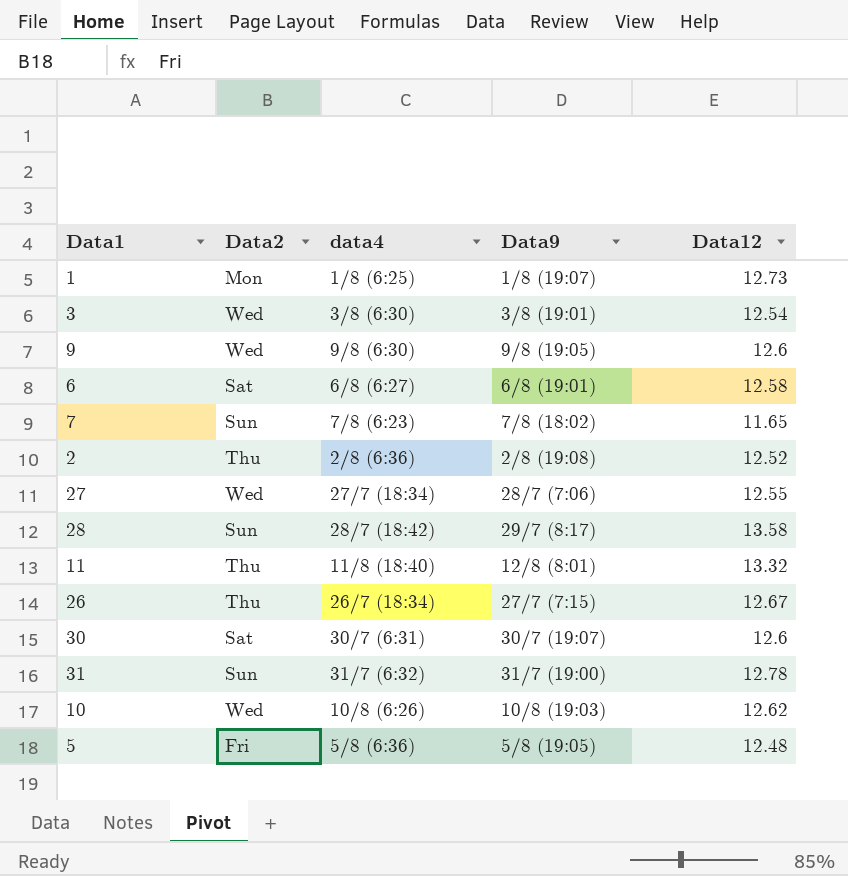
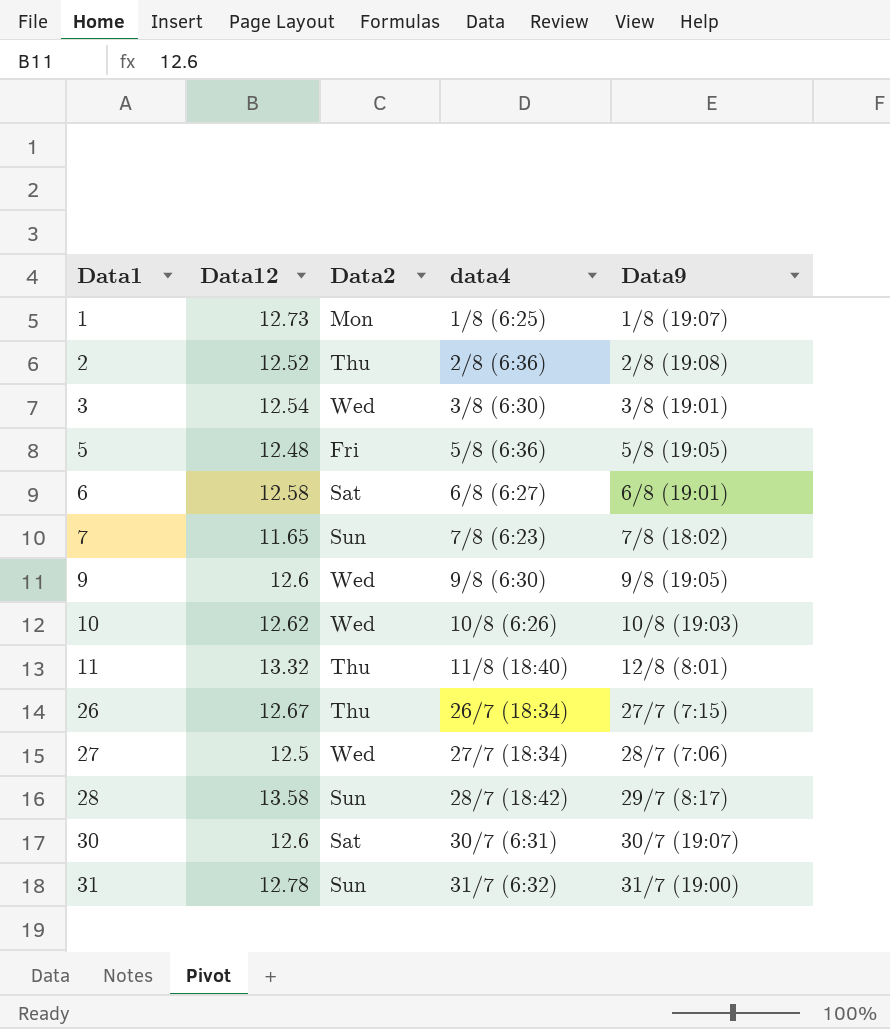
row order: none -> Data1 ascending
column Data12 | position: 5 -> 2
27 | Data12: 12.55 -> 12.5

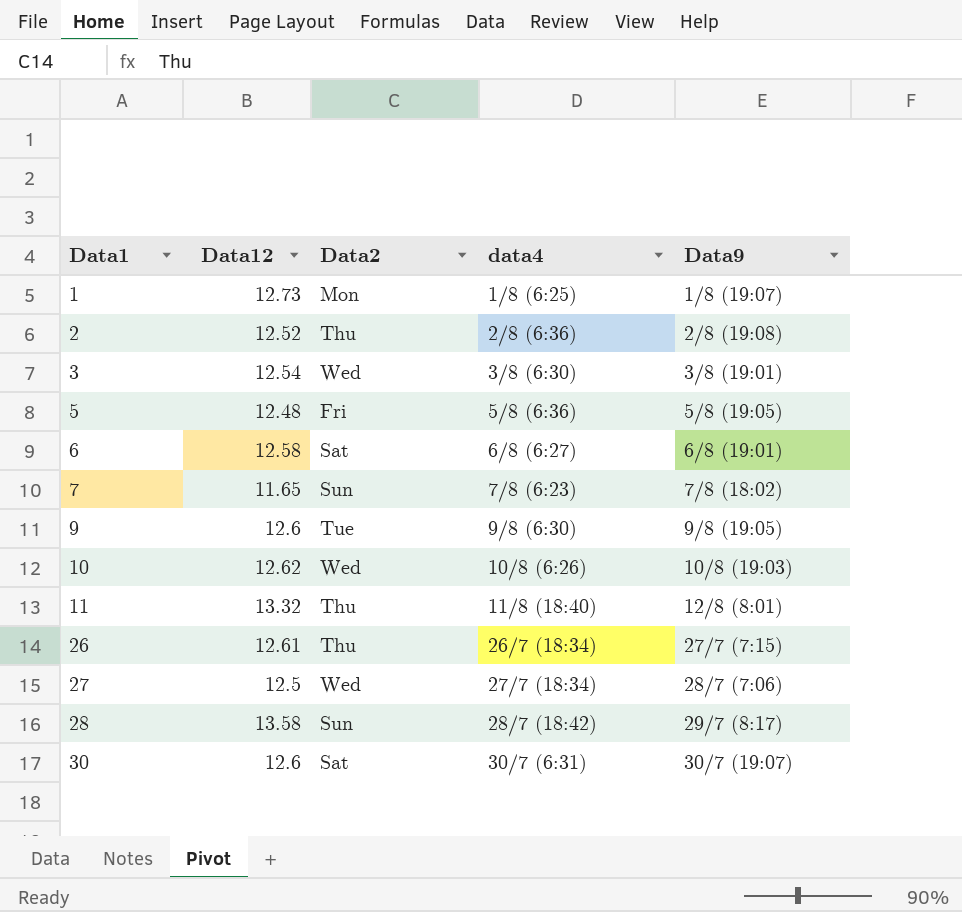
row 31: 12.78 | Sun | 31/7 (6:32) | 31/7 (19:00) -> none
9 | Data2: Wed -> Tue
26 | Data12: 12.67 -> 12.61

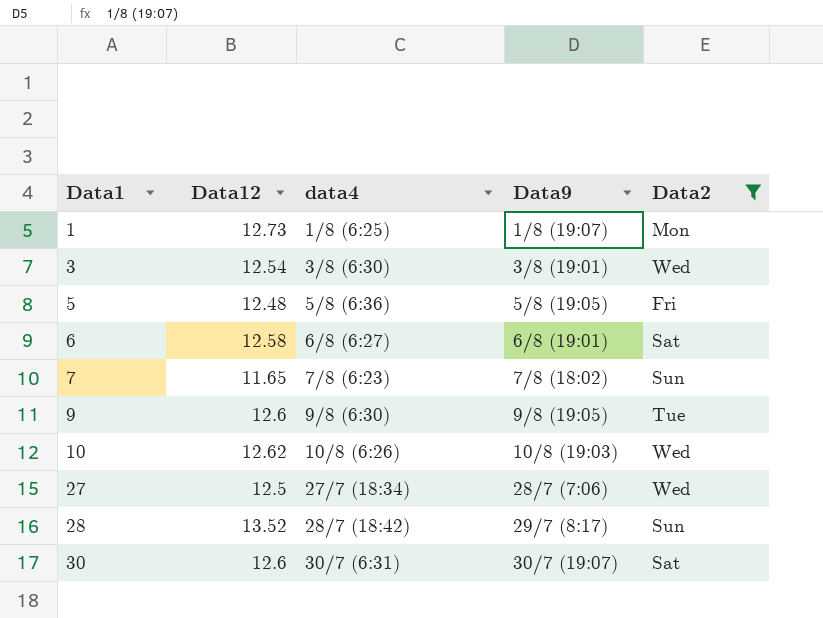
filter: none -> Data2 != Thu
column Data2 | position: 3 -> 5
28 | Data12: 13.58 -> 13.52

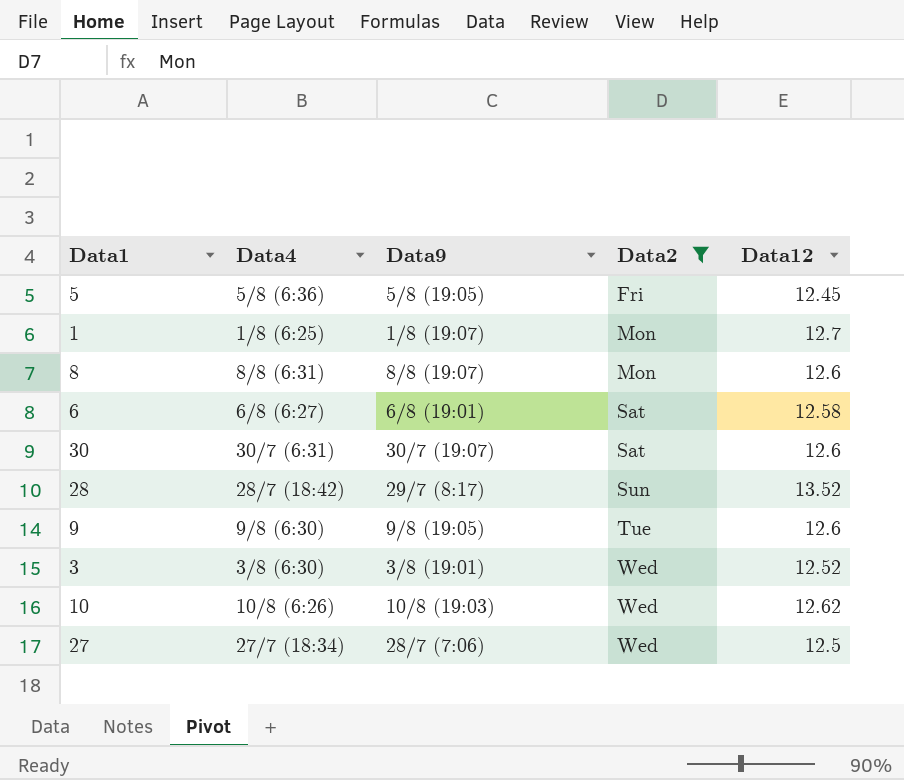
row order: Data1 ascending -> Data2 ascending
column name: data4 -> Data4
column Data12 | position: 2 -> 5
row 7: 11.65 | 7/8 (6:23) | 7/8 (18:02) | Sun -> none
5 | Data12: 12.48 -> 12.45
1 | Data12: 12.73 -> 12.7
row 8: none -> 8/8 (6:31) | 8/8 (19:07) | Mon | 12.6
3 | Data12: 12.54 -> 12.52

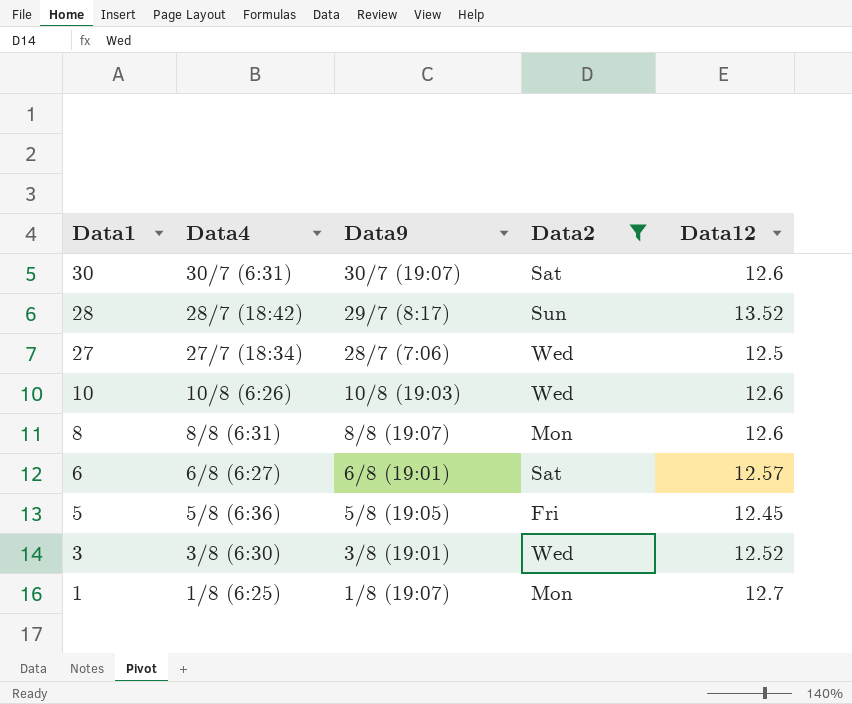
row order: Data2 ascending -> Data1 descending
row 9: 9/8 (6:30) | 9/8 (19:05) | Tue | 12.6 -> none
10 | Data12: 12.62 -> 12.6
6 | Data12: 12.58 -> 12.57

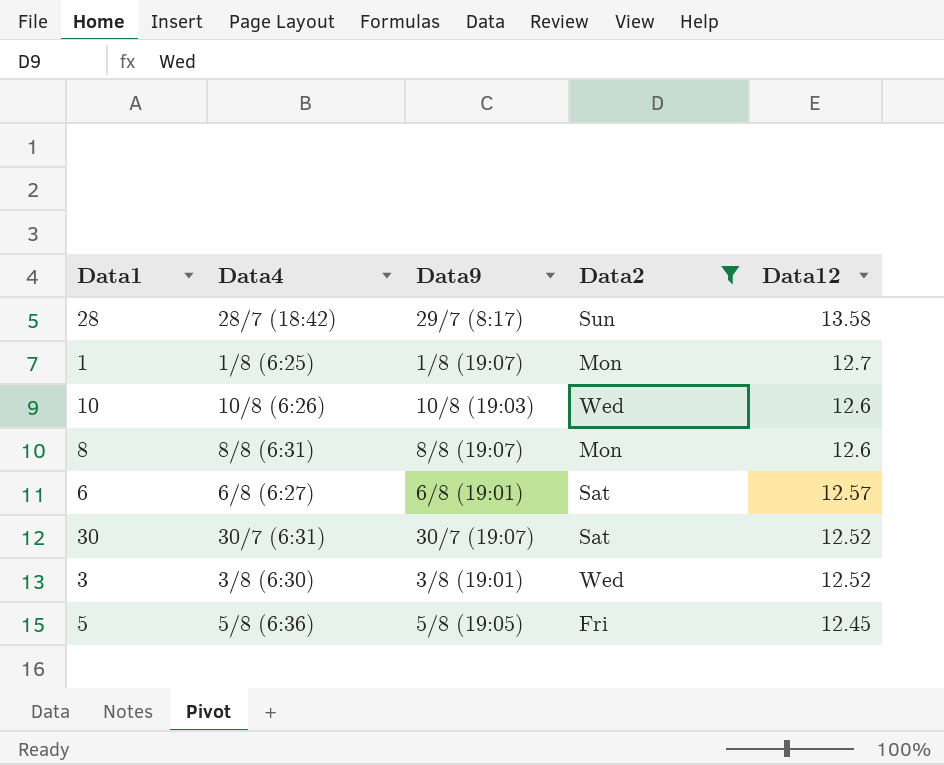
row order: Data1 descending -> Data12 descending
row 27: 27/7 (18:34) | 28/7 (7:06) | Wed | 12.5 -> none
28 | Data12: 13.52 -> 13.58
30 | Data12: 12.6 -> 12.52

